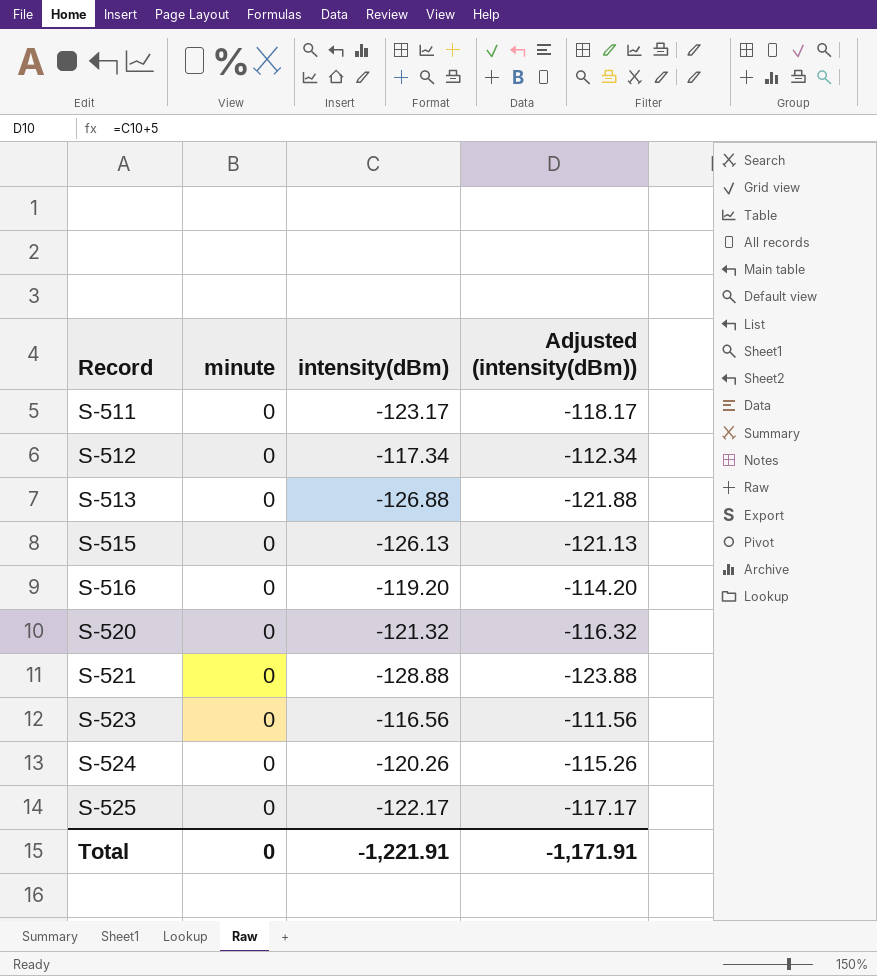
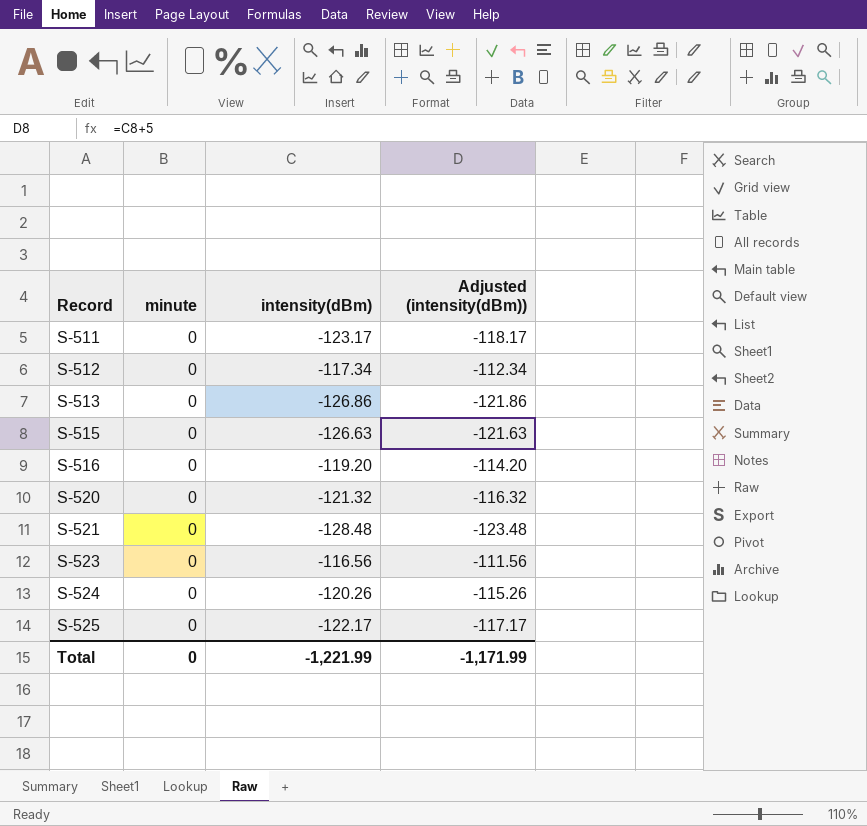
S-513 | intensity(dBm): -126.88 -> -126.86
S-513 | Adjusted (intensity(dBm)): -121.88 -> -121.86
S-515 | intensity(dBm): -126.13 -> -126.63
S-515 | Adjusted (intensity(dBm)): -121.13 -> -121.63
S-521 | intensity(dBm): -128.88 -> -128.48
S-521 | Adjusted (intensity(dBm)): -123.88 -> -123.48
Total | intensity(dBm): -1,221.91 -> -1,221.99
Total | Adjusted (intensity(dBm)): -1,171.91 -> -1,171.99

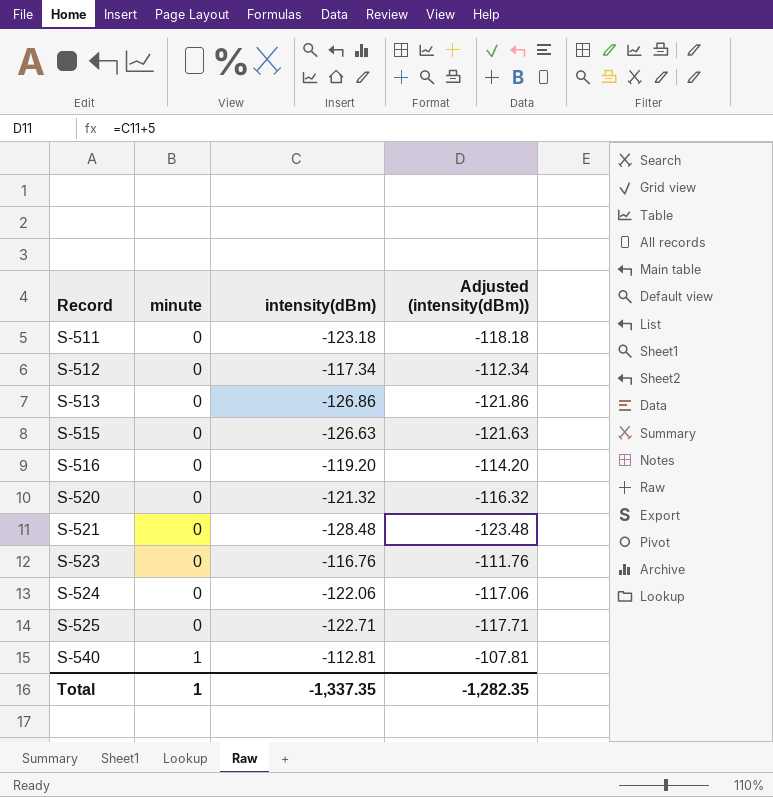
S-511 | intensity(dBm): -123.17 -> -123.18
S-511 | Adjusted (intensity(dBm)): -118.17 -> -118.18
S-523 | intensity(dBm): -116.56 -> -116.76
S-523 | Adjusted (intensity(dBm)): -111.56 -> -111.76
S-524 | intensity(dBm): -120.26 -> -122.06
S-524 | Adjusted (intensity(dBm)): -115.26 -> -117.06
S-525 | intensity(dBm): -122.17 -> -122.71
S-525 | Adjusted (intensity(dBm)): -117.17 -> -117.71
row S-540: none -> 1 | -112.81 | -107.81
Total | minute: 0 -> 1
Total | intensity(dBm): -1,221.99 -> -1,337.35
Total | Adjusted (intensity(dBm)): -1,171.99 -> -1,282.35

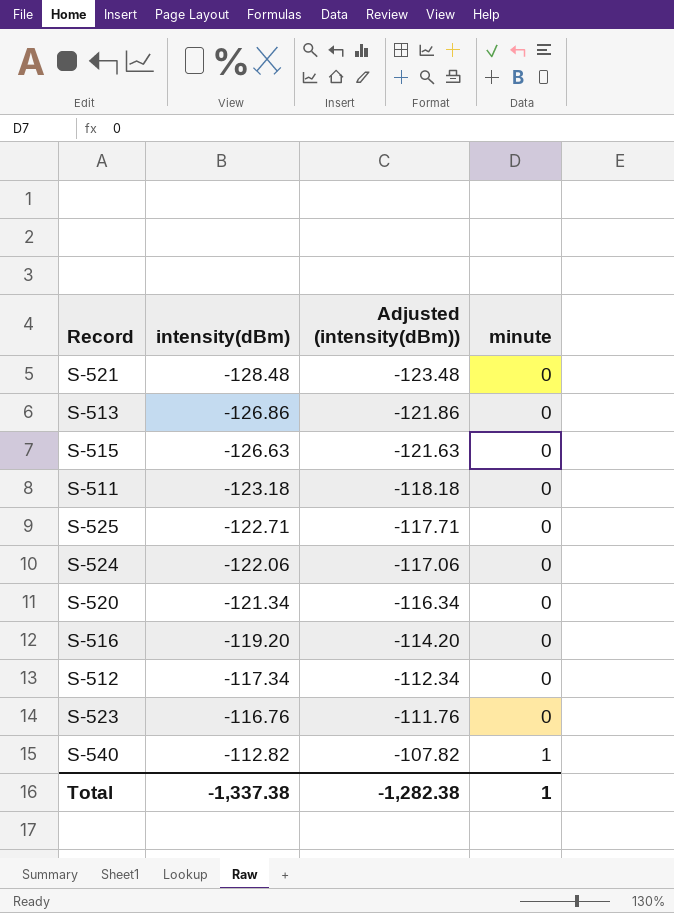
row order: Record ascending -> intensity(dBm) ascending
column minute | position: 2 -> 4
S-520 | intensity(dBm): -121.32 -> -121.34
S-520 | Adjusted (intensity(dBm)): -116.32 -> -116.34
S-540 | intensity(dBm): -112.81 -> -112.82
S-540 | Adjusted (intensity(dBm)): -107.81 -> -107.82
Total | intensity(dBm): -1,337.35 -> -1,337.38
Total | Adjusted (intensity(dBm)): -1,282.35 -> -1,282.38

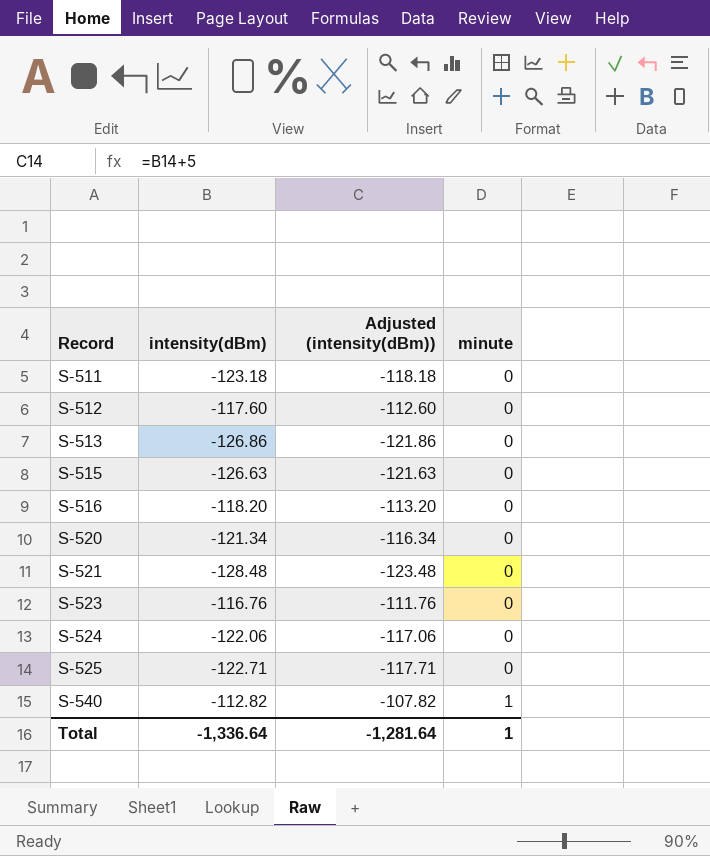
row order: intensity(dBm) ascending -> Record ascending
S-512 | intensity(dBm): -117.34 -> -117.60
S-512 | Adjusted (intensity(dBm)): -112.34 -> -112.60
S-516 | intensity(dBm): -119.20 -> -118.20
S-516 | Adjusted (intensity(dBm)): -114.20 -> -113.20
Total | intensity(dBm): -1,337.38 -> -1,336.64
Total | Adjusted (intensity(dBm)): -1,282.38 -> -1,281.64

